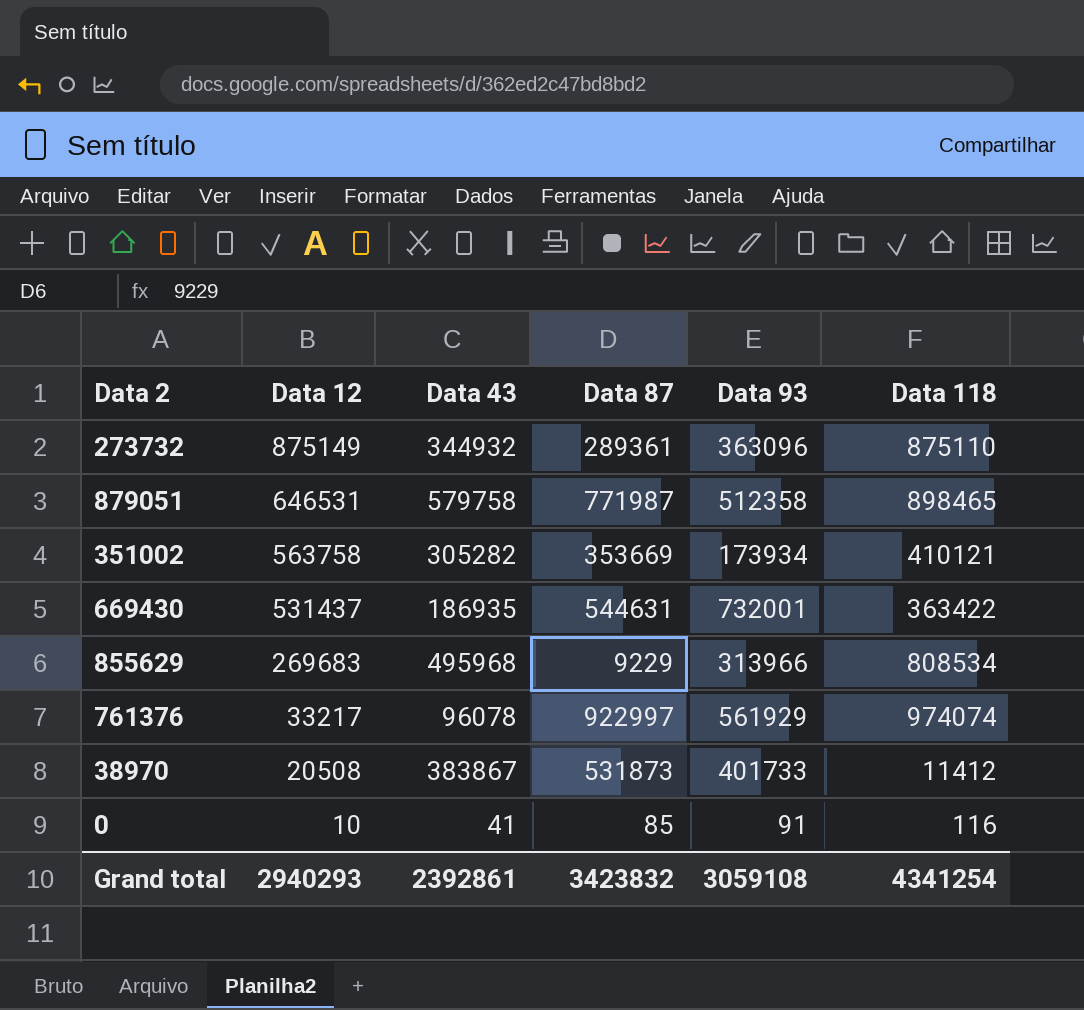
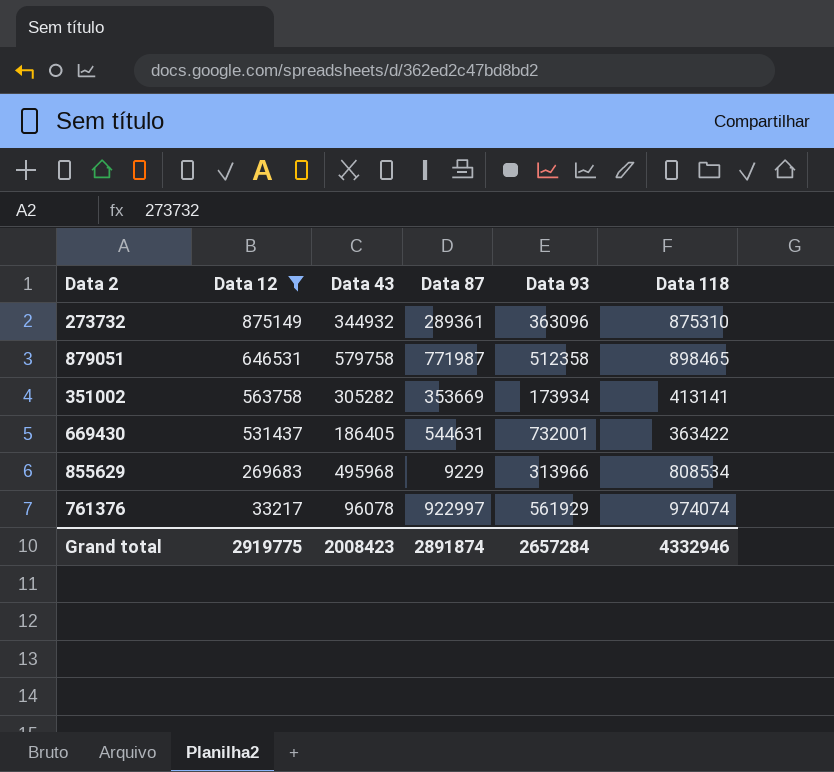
filter: none -> Data 12 >= 33217
273732 | Data 118: 875110 -> 875310
351002 | Data 118: 410121 -> 413141
669430 | Data 43: 186935 -> 186405
Grand total | Data 12: 2940293 -> 2919775
Grand total | Data 43: 2392861 -> 2008423
Grand total | Data 87: 3423832 -> 2891874
Grand total | Data 93: 3059108 -> 2657284
Grand total | Data 118: 4341254 -> 4332946

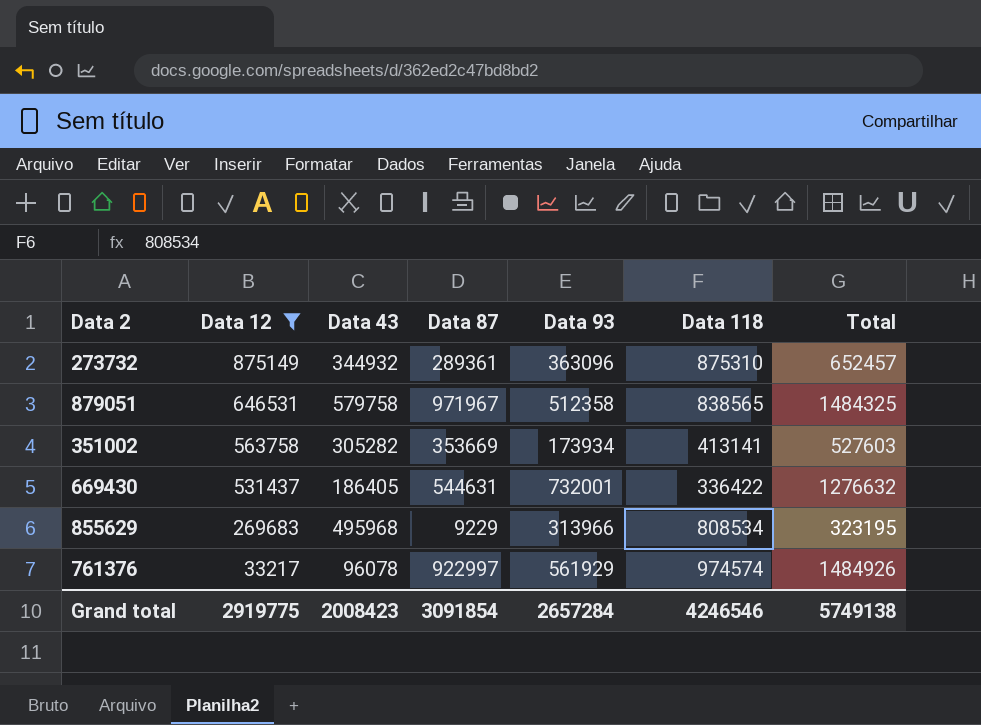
column Total | formula: none -> [Data 87] + [Data 93]
879051 | Data 87: 771987 -> 971967
879051 | Data 118: 898465 -> 838565
669430 | Data 118: 363422 -> 336422
761376 | Data 118: 974074 -> 974574
Grand total | Data 87: 2891874 -> 3091854
Grand total | Data 118: 4332946 -> 4246546

